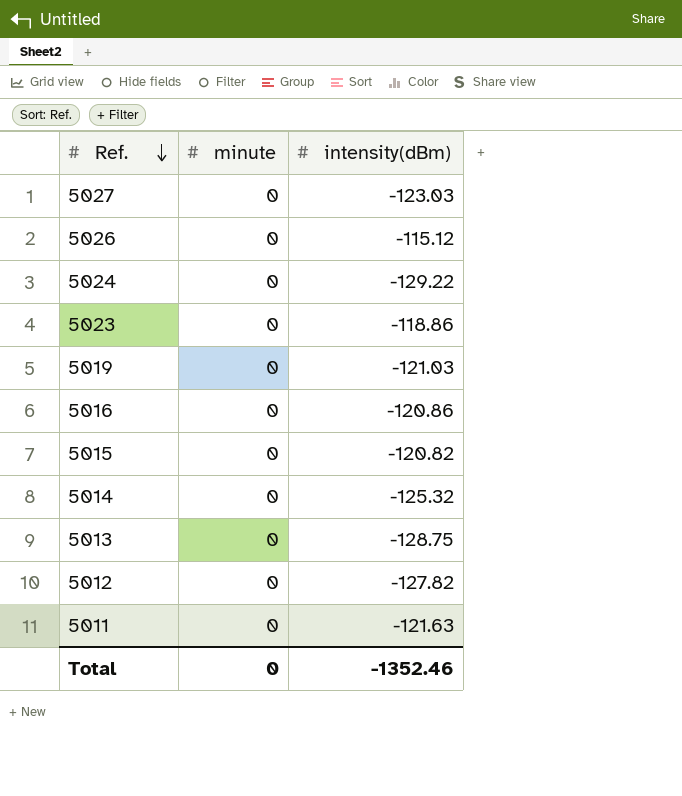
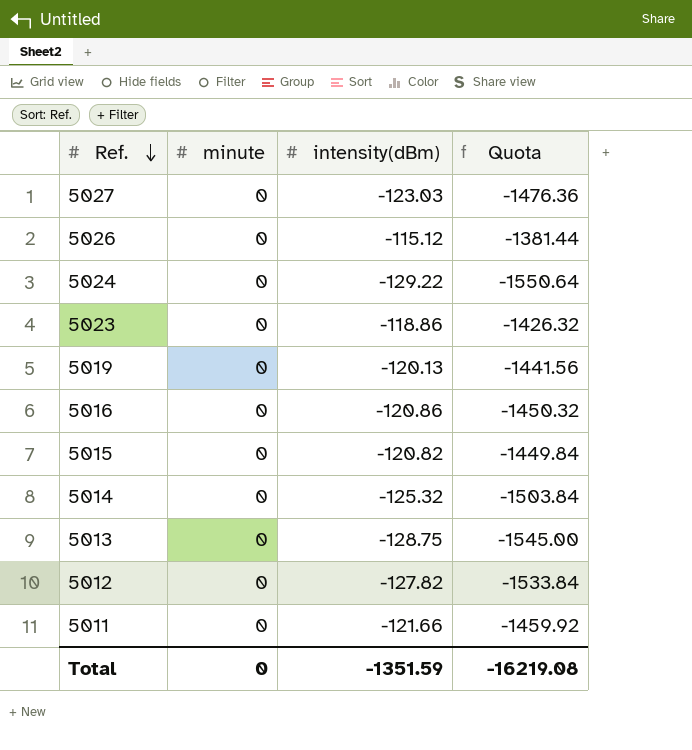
column Quota | formula: none -> [intensity(dBm)] * 12
5019 | intensity(dBm): -121.03 -> -120.13
5011 | intensity(dBm): -121.63 -> -121.66
Total | intensity(dBm): -1352.46 -> -1351.59

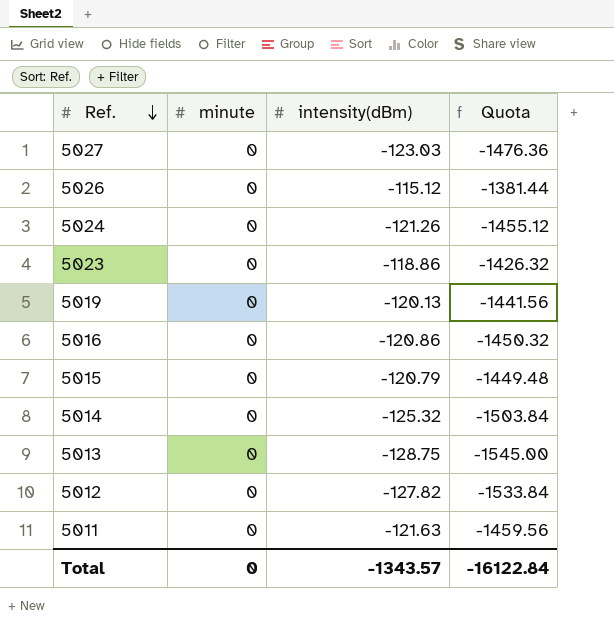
5024 | intensity(dBm): -129.22 -> -121.26
5024 | Quota: -1550.64 -> -1455.12
5015 | intensity(dBm): -120.82 -> -120.79
5015 | Quota: -1449.84 -> -1449.48
5011 | intensity(dBm): -121.66 -> -121.63
5011 | Quota: -1459.92 -> -1459.56
Total | intensity(dBm): -1351.59 -> -1343.57
Total | Quota: -16219.08 -> -16122.84

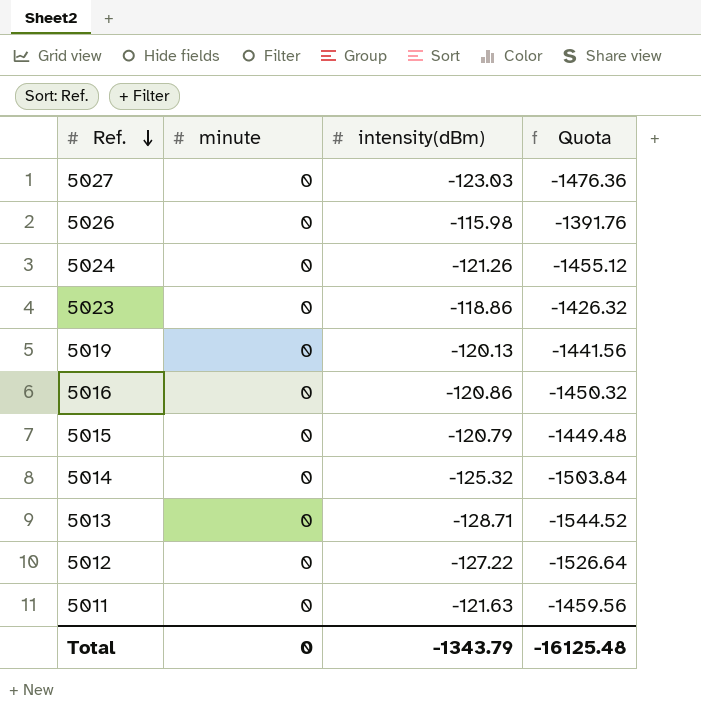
5026 | intensity(dBm): -115.12 -> -115.98
5026 | Quota: -1381.44 -> -1391.76
5013 | intensity(dBm): -128.75 -> -128.71
5013 | Quota: -1545.00 -> -1544.52
5012 | intensity(dBm): -127.82 -> -127.22
5012 | Quota: -1533.84 -> -1526.64
Total | intensity(dBm): -1343.57 -> -1343.79
Total | Quota: -16122.84 -> -16125.48

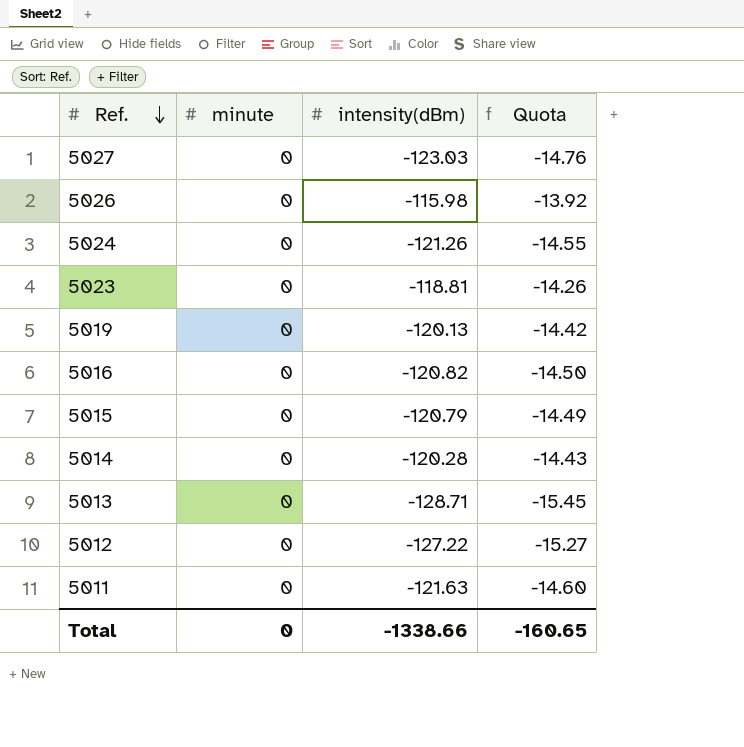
column Quota | formula: [intensity(dBm)] * 12 -> [intensity(dBm)] * 0.12
5023 | intensity(dBm): -118.86 -> -118.81
5016 | intensity(dBm): -120.86 -> -120.82
5014 | intensity(dBm): -125.32 -> -120.28
Total | intensity(dBm): -1343.79 -> -1338.66
Total | Quota: -16125.48 -> -160.65

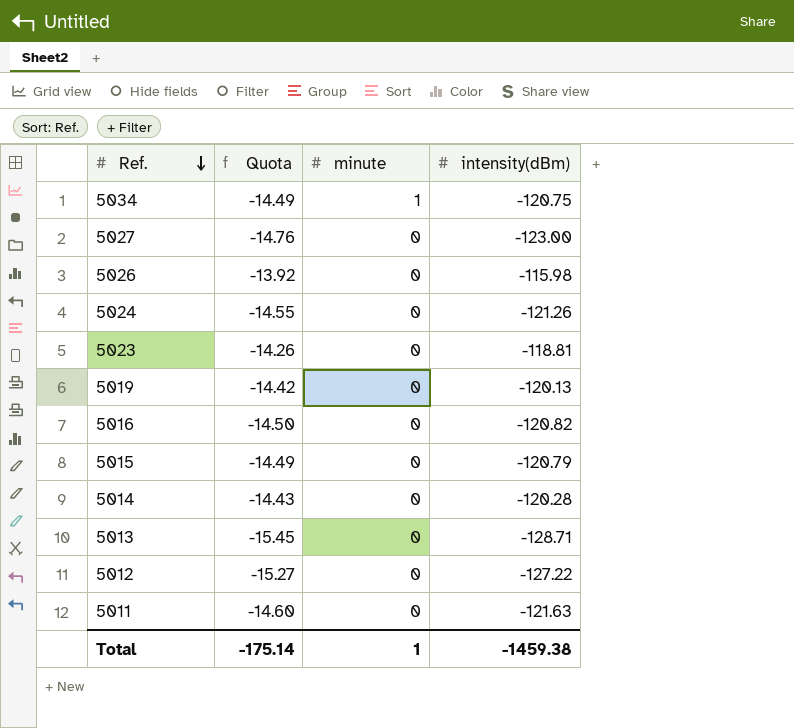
column Quota | position: 4 -> 2
row 5034: none -> -14.49 | 1 | -120.75
5027 | intensity(dBm): -123.03 -> -123.00
Total | Quota: -160.65 -> -175.14
Total | minute: 0 -> 1
Total | intensity(dBm): -1338.66 -> -1459.38

